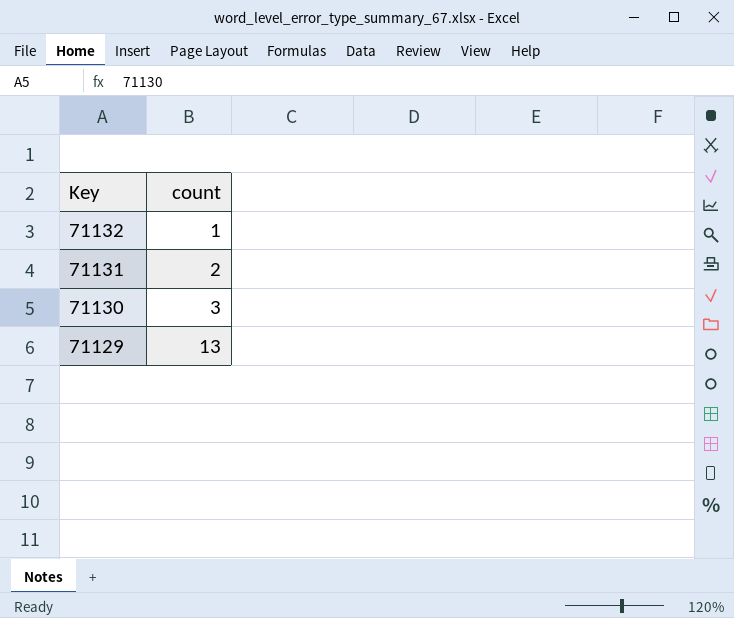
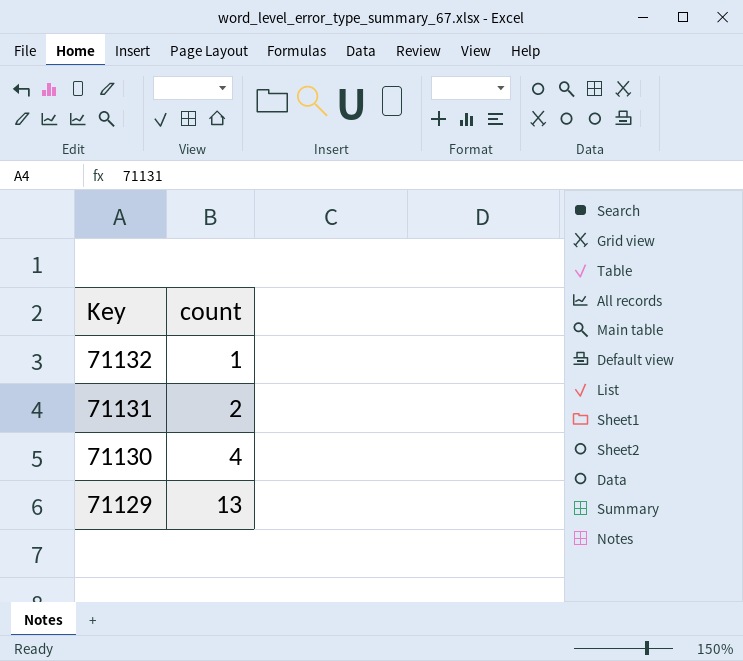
71130 | count: 3 -> 4

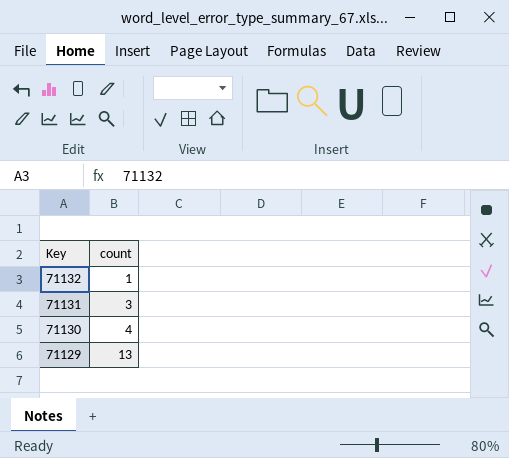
71131 | count: 2 -> 3

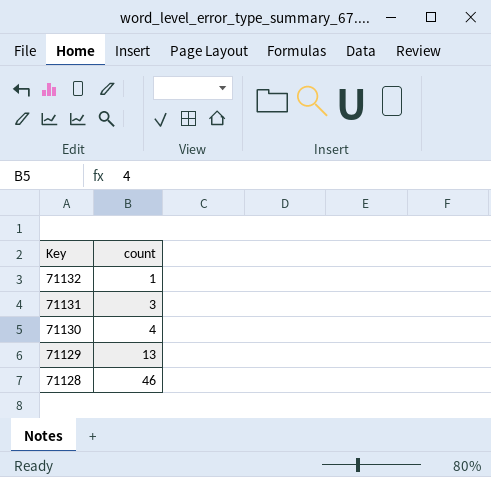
row 71128: none -> 46

